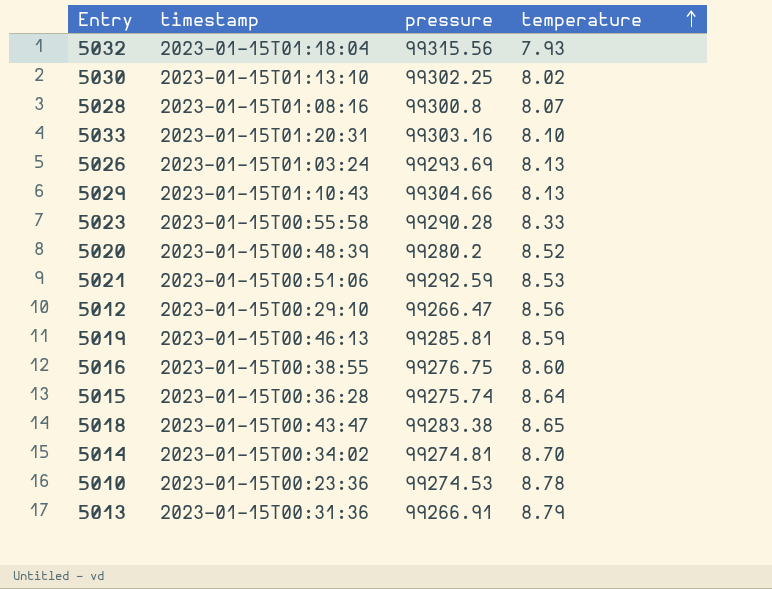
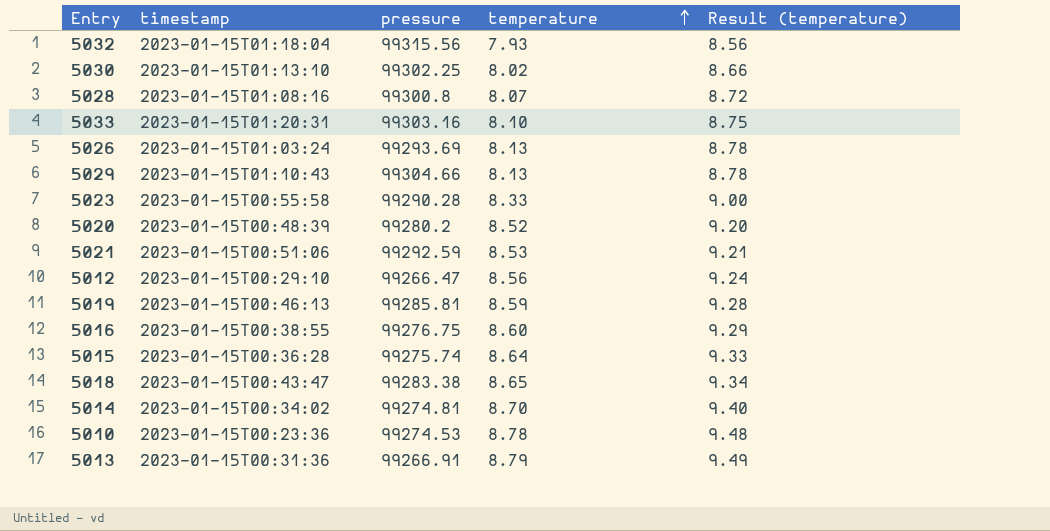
column Result (temperature) | formula: none -> [temperature] * 1.08

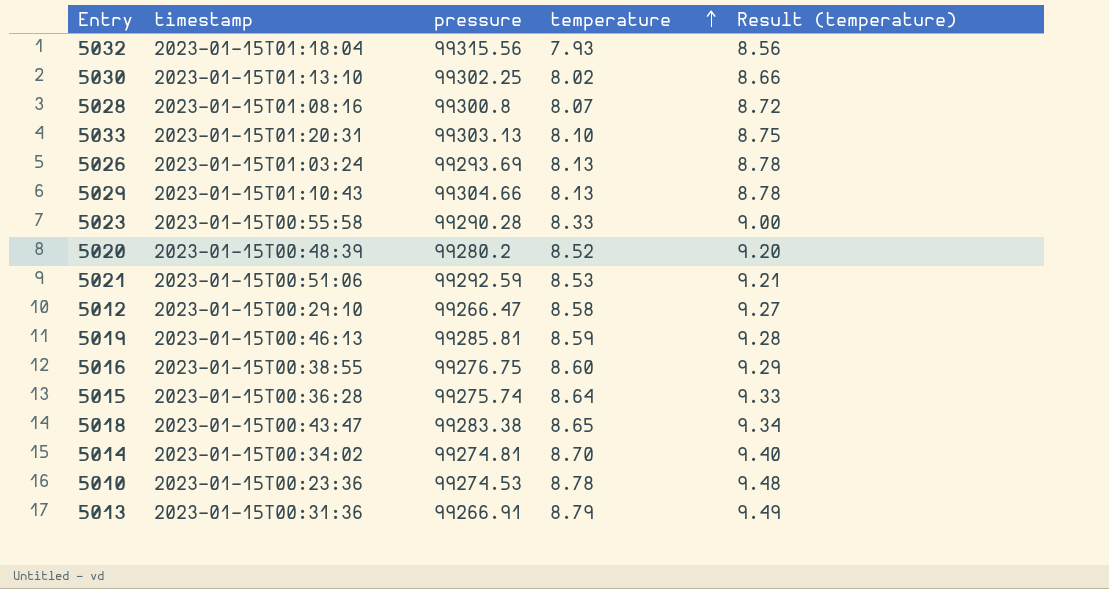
5033 | pressure: 99303.16 -> 99303.13
5012 | temperature: 8.56 -> 8.58
5012 | Result (temperature): 9.24 -> 9.27

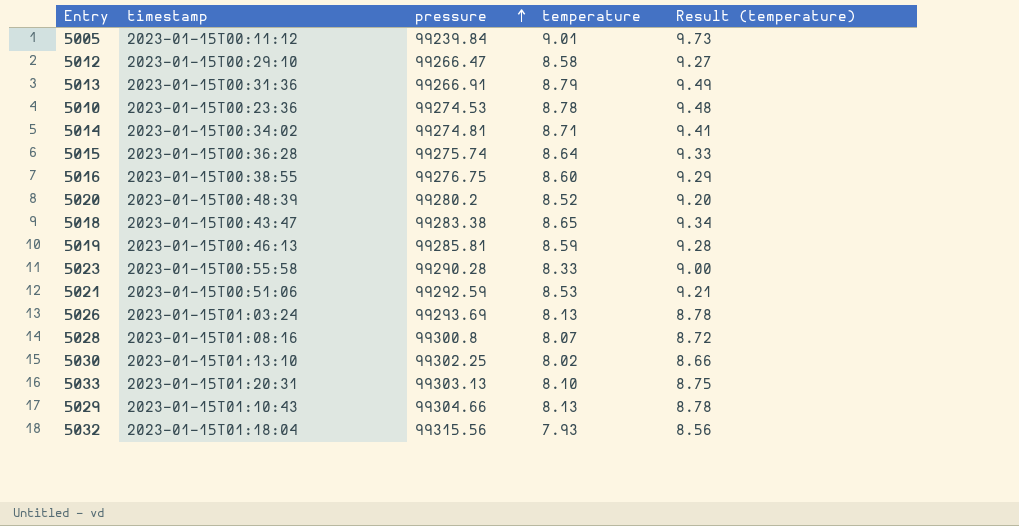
row order: temperature ascending -> pressure ascending
row 5005: none -> 2023-01-15T00:11:12 | 99239.84 | 9.01 | 9.73
5014 | temperature: 8.70 -> 8.71
5014 | Result (temperature): 9.40 -> 9.41

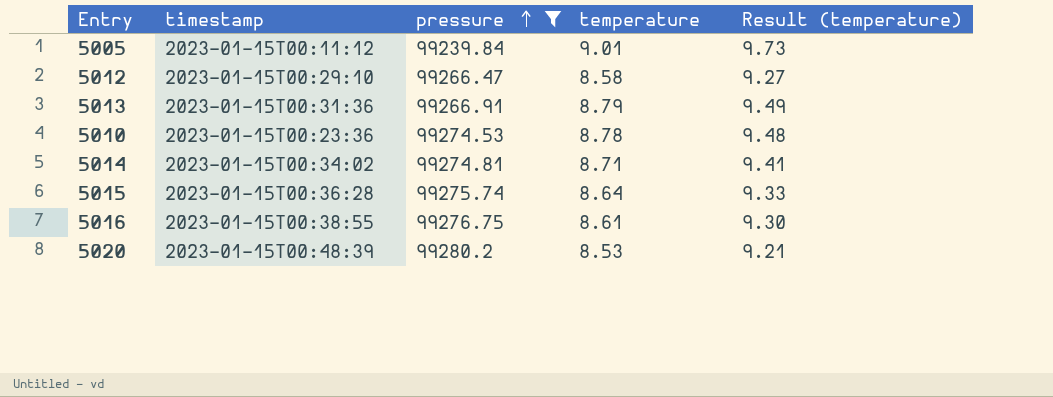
filter: none -> pressure <= 99280.2
5016 | temperature: 8.60 -> 8.61
5016 | Result (temperature): 9.29 -> 9.30
5020 | temperature: 8.52 -> 8.53
5020 | Result (temperature): 9.20 -> 9.21

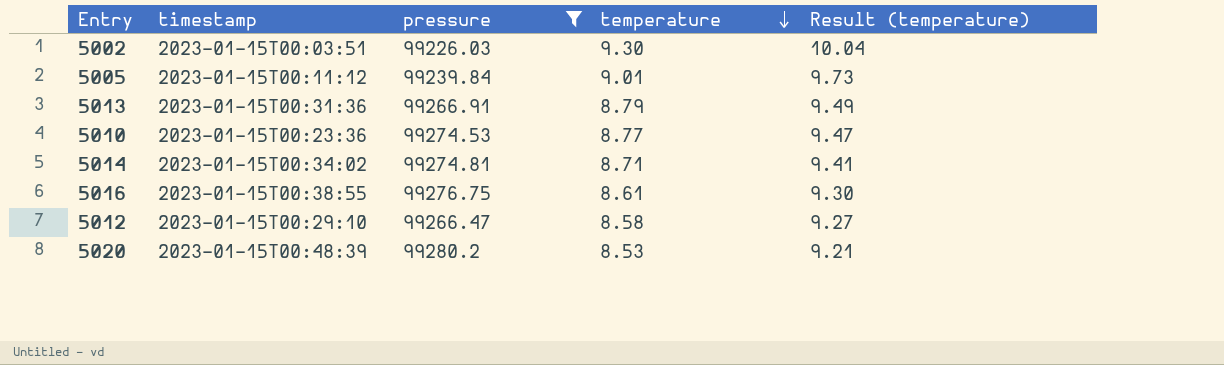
row order: pressure ascending -> temperature descending
row 5015: 2023-01-15T00:36:28 | 99275.74 | 8.64 | 9.33 -> none
row 5002: none -> 2023-01-15T00:03:51 | 99226.03 | 9.30 | 10.04
5010 | temperature: 8.78 -> 8.77
5010 | Result (temperature): 9.48 -> 9.47

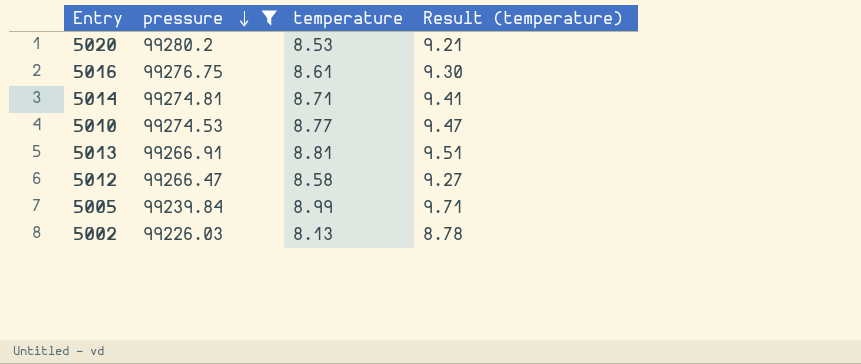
row order: temperature descending -> pressure descending
column timestamp | position: 2 -> none
5013 | temperature: 8.79 -> 8.81
5013 | Result (temperature): 9.49 -> 9.51
5005 | temperature: 9.01 -> 8.99
5005 | Result (temperature): 9.73 -> 9.71
5002 | temperature: 9.30 -> 8.13
5002 | Result (temperature): 10.04 -> 8.78

